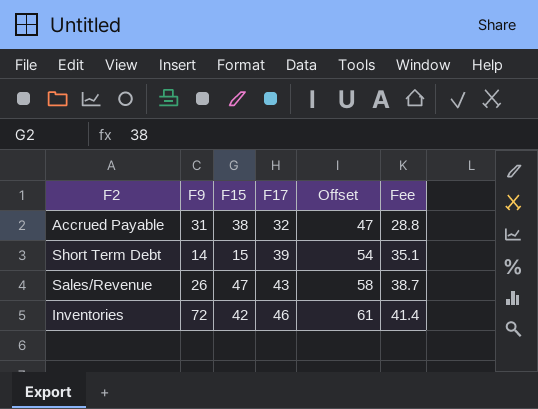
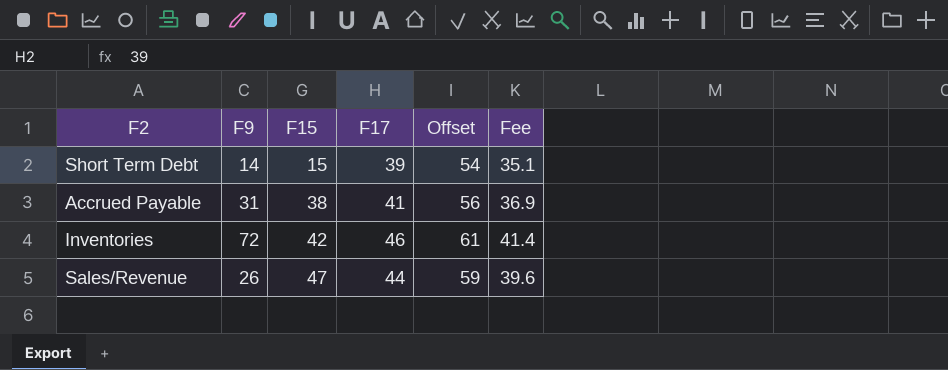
row order: F17 ascending -> F15 ascending
Accrued Payable | F17: 32 -> 41
Accrued Payable | Offset: 47 -> 56
Accrued Payable | Fee: 28.8 -> 36.9
Sales/Revenue | F17: 43 -> 44
Sales/Revenue | Offset: 58 -> 59
Sales/Revenue | Fee: 38.7 -> 39.6

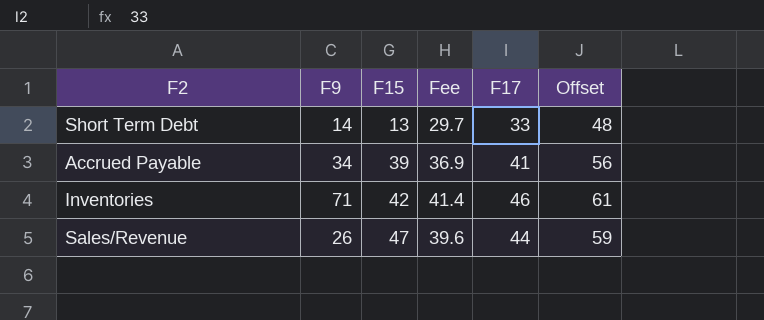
column Fee | position: 6 -> 4
Short Term Debt | F15: 15 -> 13
Short Term Debt | Fee: 35.1 -> 29.7
Short Term Debt | F17: 39 -> 33
Short Term Debt | Offset: 54 -> 48
Accrued Payable | F9: 31 -> 34
Accrued Payable | F15: 38 -> 39
Inventories | F9: 72 -> 71

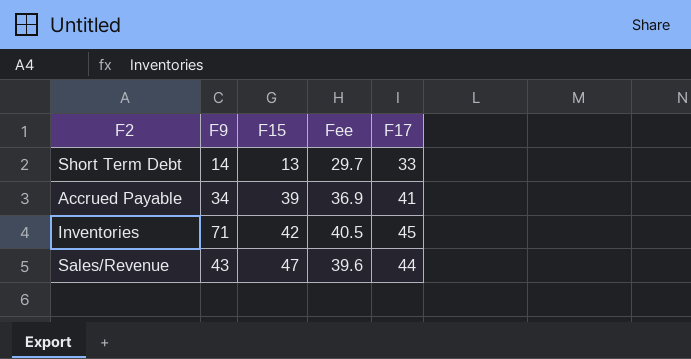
column Offset | formula: [F17] + 15 -> none
Inventories | Fee: 41.4 -> 40.5
Inventories | F17: 46 -> 45
Sales/Revenue | F9: 26 -> 43

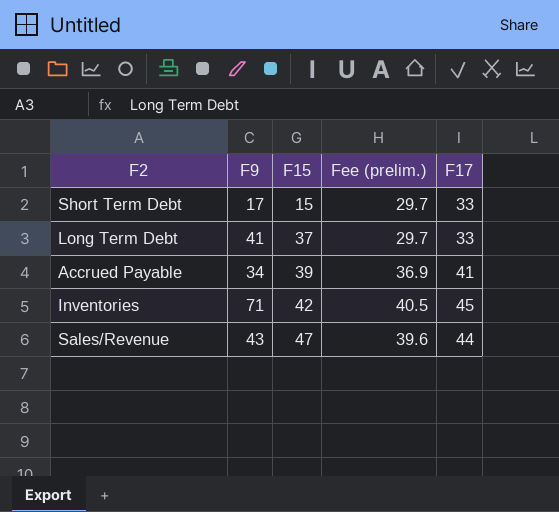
column name: Fee -> Fee (prelim.)
Short Term Debt | F9: 14 -> 17
Short Term Debt | F15: 13 -> 15
row Long Term Debt: none -> 41 | 37 | 29.7 | 33

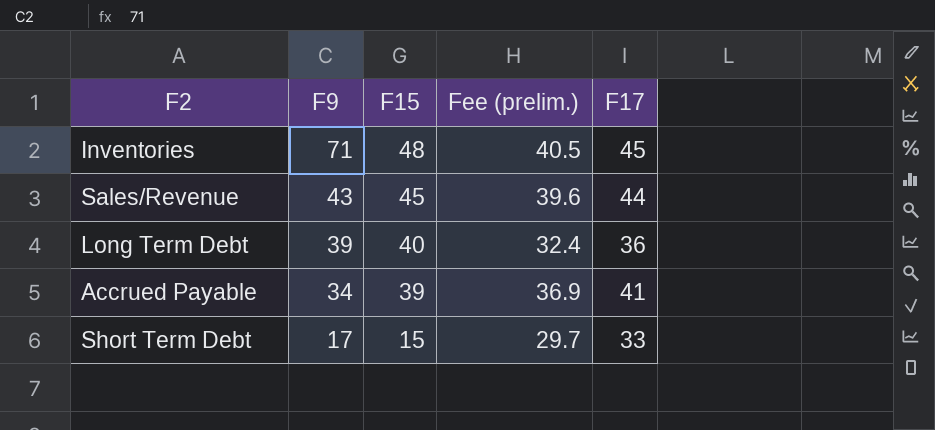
row order: F15 ascending -> F9 descending
Inventories | F15: 42 -> 48
Sales/Revenue | F15: 47 -> 45
Long Term Debt | F9: 41 -> 39
Long Term Debt | F15: 37 -> 40
Long Term Debt | Fee (prelim.): 29.7 -> 32.4
Long Term Debt | F17: 33 -> 36

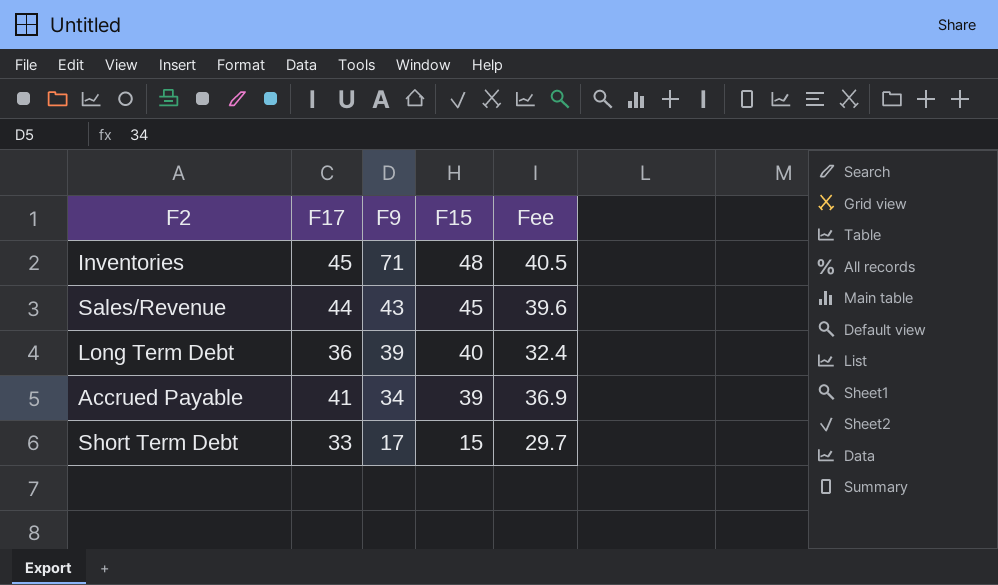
column F17 | position: 5 -> 2
column name: Fee (prelim.) -> Fee

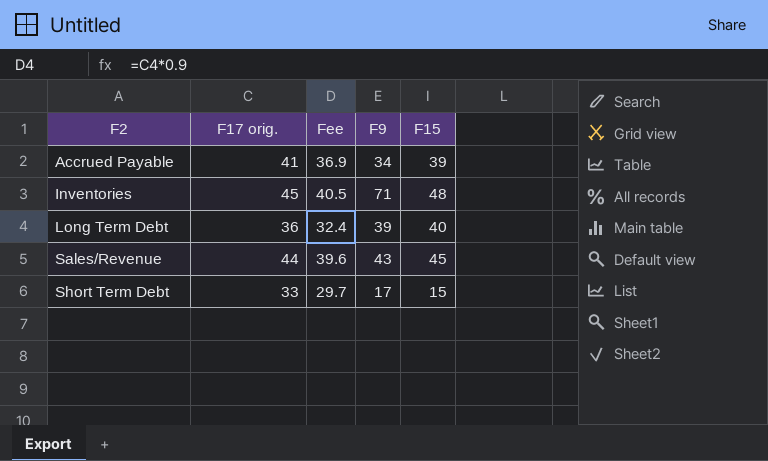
row order: F9 descending -> F2 ascending
column name: F17 -> F17 orig.
column Fee | position: 5 -> 3

